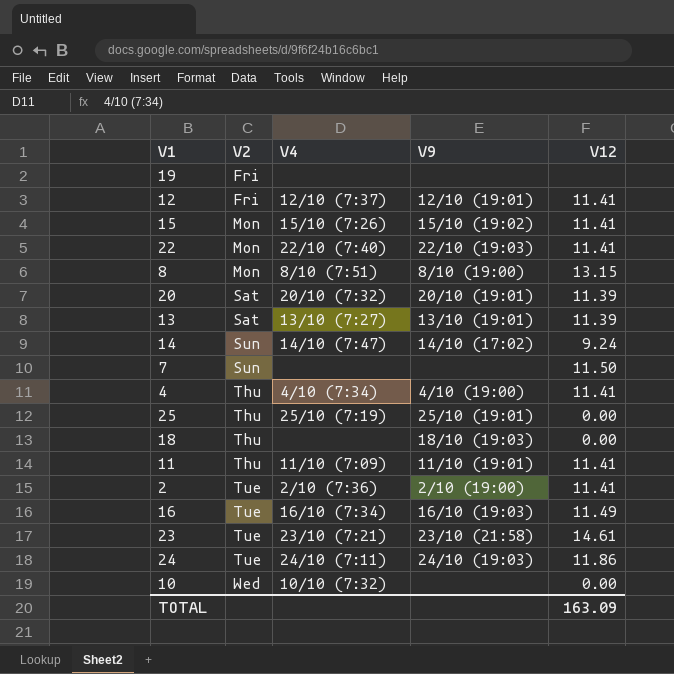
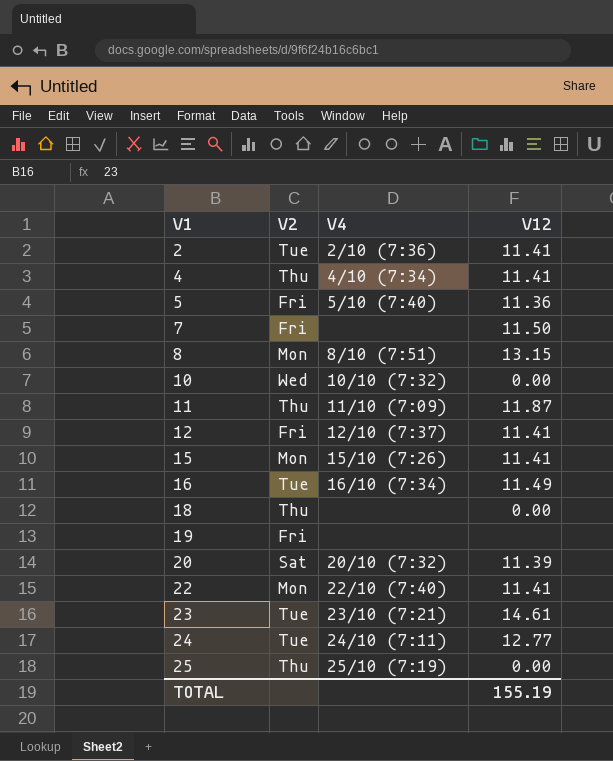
row order: V2 ascending -> V1 ascending
column V9 | position: 4 -> none
row 13: Sat | 13/10 (7:27) | 13/10 (19:01) | 11.39 -> none
row 14: Sun | 14/10 (7:47) | 14/10 (17:02) | 9.24 -> none
row 5: none -> Fri | 5/10 (7:40) | 11.36
7 | V2: Sun -> Fri
11 | V12: 11.41 -> 11.87
24 | V12: 11.86 -> 12.77
TOTAL | V12: 163.09 -> 155.19

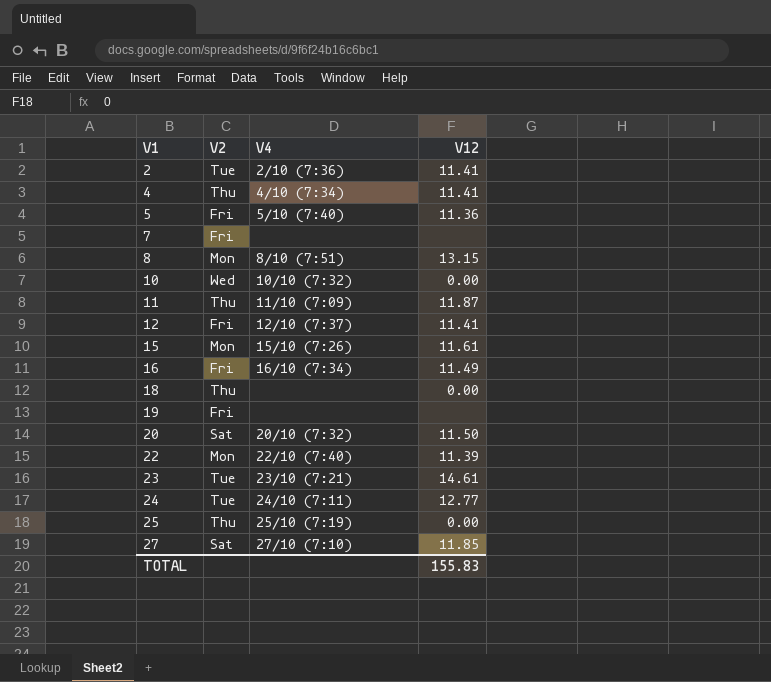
7 | V12: 11.50 -> none
15 | V12: 11.41 -> 11.61
16 | V2: Tue -> Fri
20 | V12: 11.39 -> 11.50
22 | V12: 11.41 -> 11.39
row 27: none -> Sat | 27/10 (7:10) | 11.85
TOTAL | V12: 155.19 -> 155.83

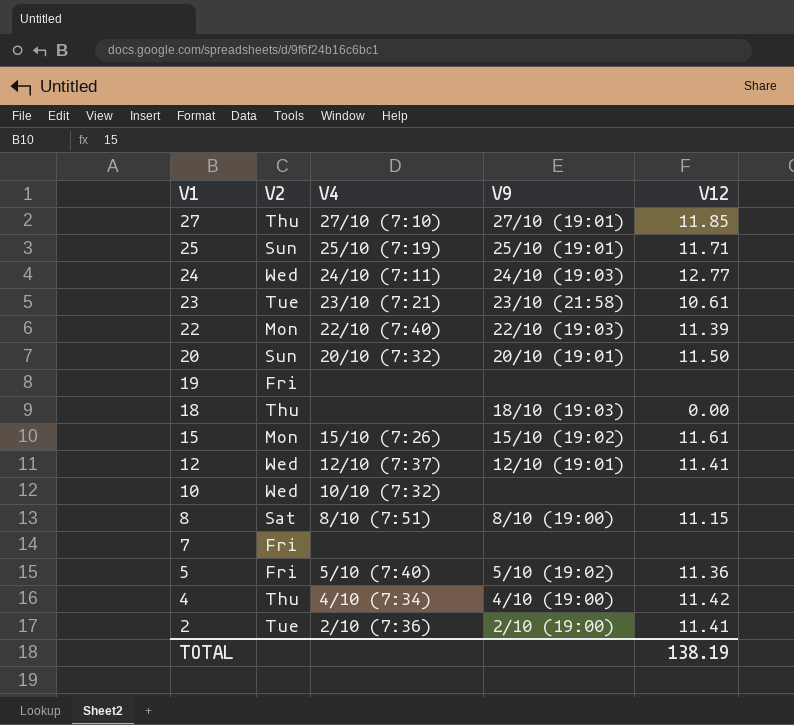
row order: V1 ascending -> V1 descending
column V9 | position: none -> 4
row 11: Thu | 11/10 (7:09) | 11.87 -> none
row 16: Fri | 16/10 (7:34) | 11.49 -> none
27 | V2: Sat -> Thu
25 | V2: Thu -> Sun
25 | V12: 0.00 -> 11.71
24 | V2: Tue -> Wed
23 | V12: 14.61 -> 10.61
20 | V2: Sat -> Sun
12 | V2: Fri -> Wed
10 | V12: 0.00 -> none
8 | V2: Mon -> Sat
8 | V12: 13.15 -> 11.15
4 | V12: 11.41 -> 11.42
TOTAL | V12: 155.83 -> 138.19

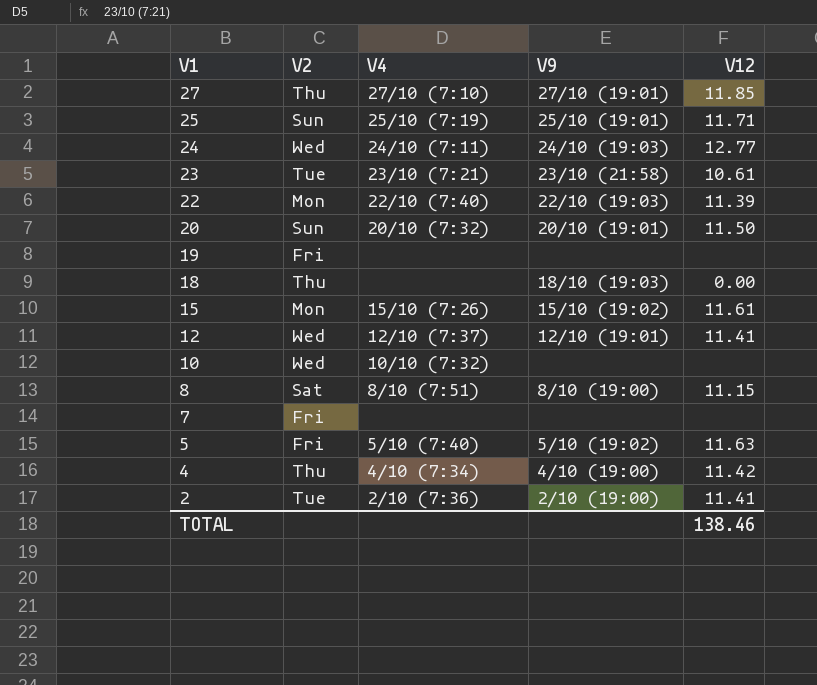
5 | V12: 11.36 -> 11.63
TOTAL | V12: 138.19 -> 138.46

